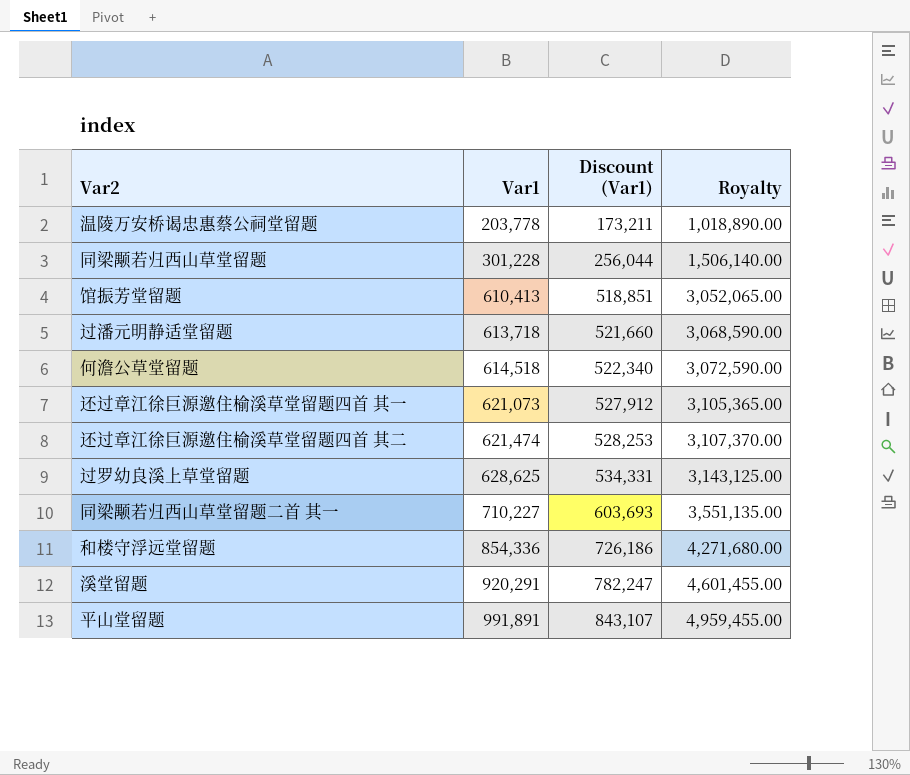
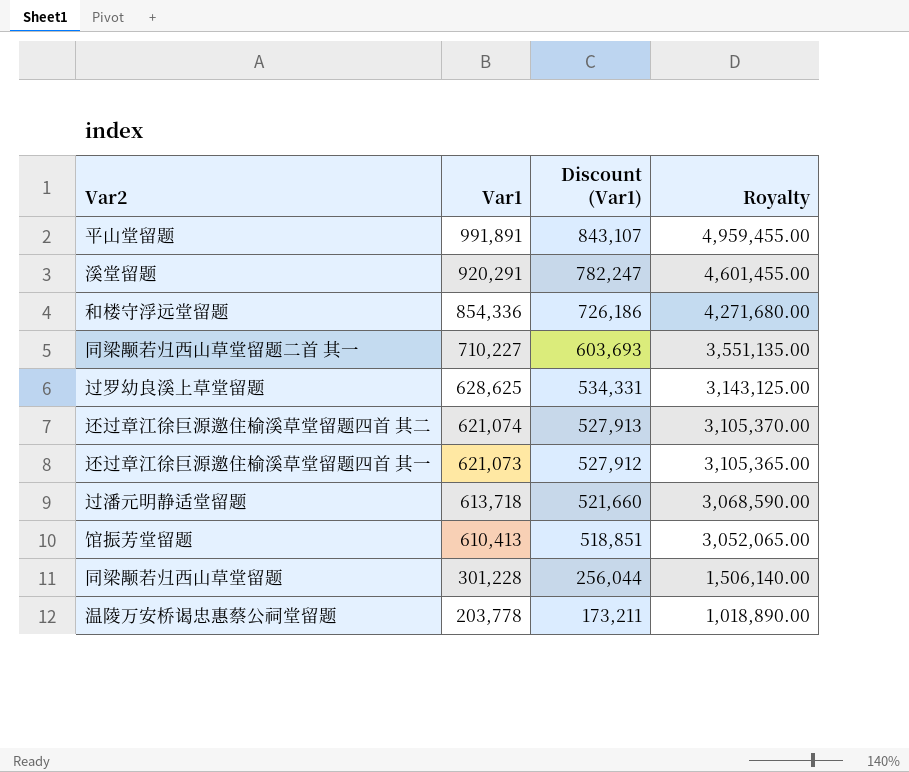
row order: Var1 ascending -> Var1 descending
row 何澹公草堂留题: 614,518 | 522,340 | 3,072,590.00 -> none
还过章江徐巨源邀住榆溪草堂留题四首 其二 | Var1: 621,474 -> 621,074
还过章江徐巨源邀住榆溪草堂留题四首 其二 | Discount (Var1): 528,253 -> 527,913
还过章江徐巨源邀住榆溪草堂留题四首 其二 | Royalty: 3,107,370.00 -> 3,105,370.00

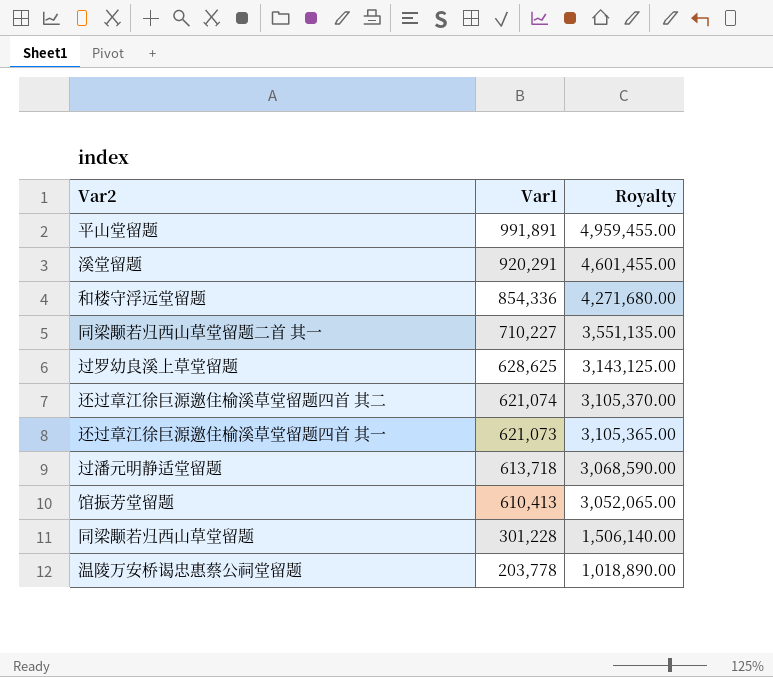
column Discount (Var1) | formula: [Var1] * 0.85 -> none

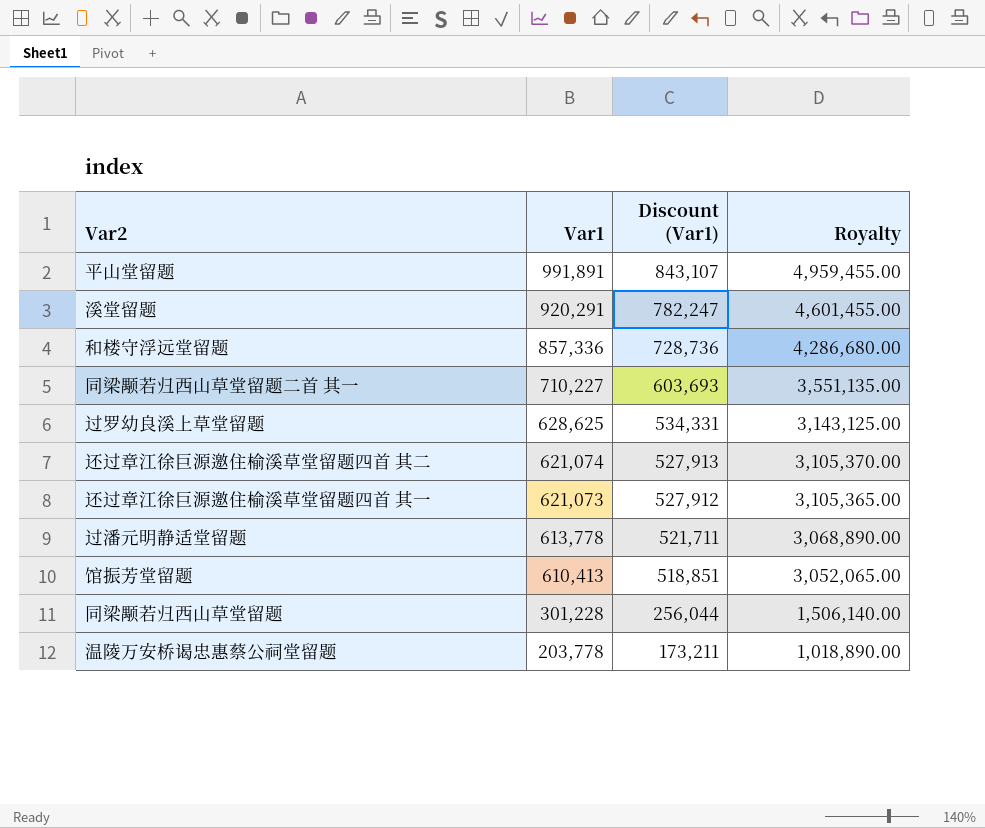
column Discount (Var1) | formula: none -> [Var1] * 0.85
和楼守浮远堂留题 | Var1: 854,336 -> 857,336
和楼守浮远堂留题 | Royalty: 4,271,680.00 -> 4,286,680.00
过潘元明静适堂留题 | Var1: 613,718 -> 613,778
过潘元明静适堂留题 | Royalty: 3,068,590.00 -> 3,068,890.00

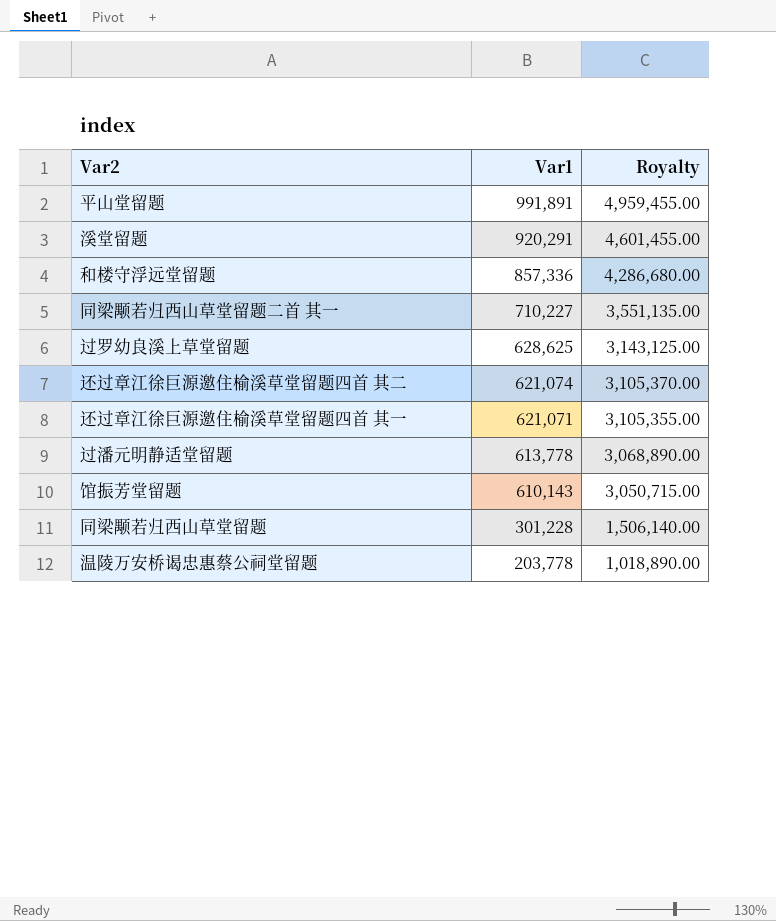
column Discount (Var1) | formula: [Var1] * 0.85 -> none
还过章江徐巨源邀住榆溪草堂留题四首 其一 | Var1: 621,073 -> 621,071
还过章江徐巨源邀住榆溪草堂留题四首 其一 | Royalty: 3,105,365.00 -> 3,105,355.00
馆振芳堂留题 | Var1: 610,413 -> 610,143
馆振芳堂留题 | Royalty: 3,052,065.00 -> 3,050,715.00

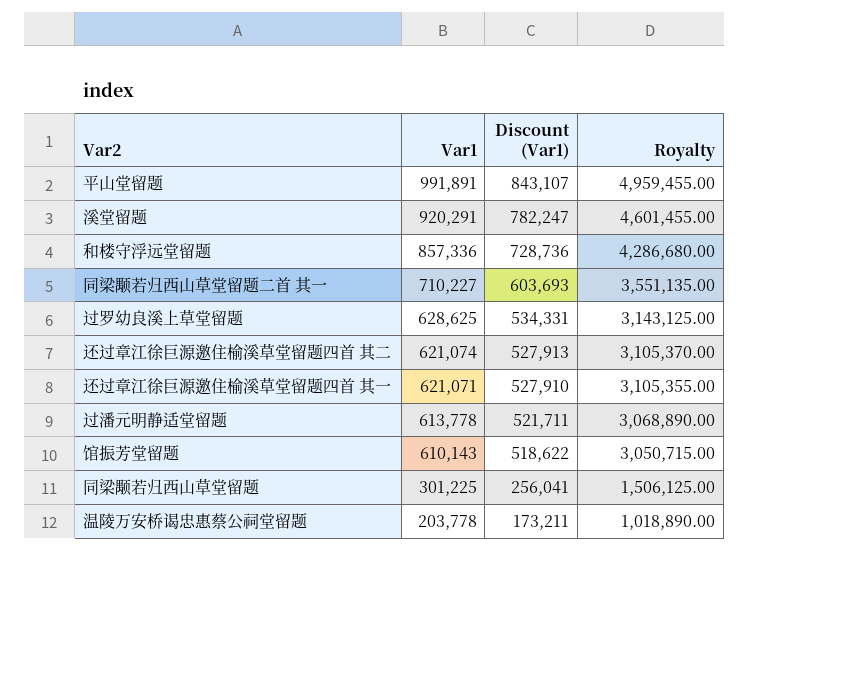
column Discount (Var1) | formula: none -> [Var1] * 0.85
同梁颙若归西山草堂留题 | Var1: 301,228 -> 301,225
同梁颙若归西山草堂留题 | Royalty: 1,506,140.00 -> 1,506,125.00

